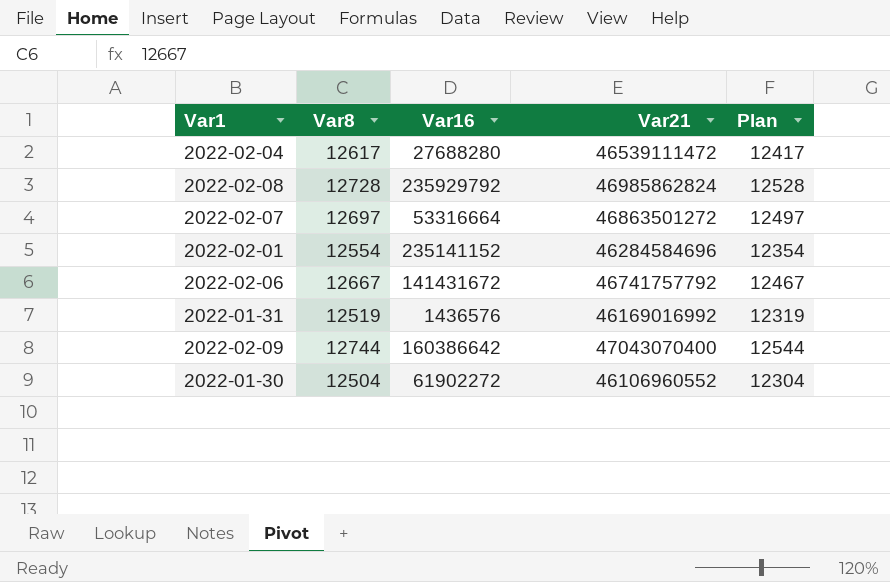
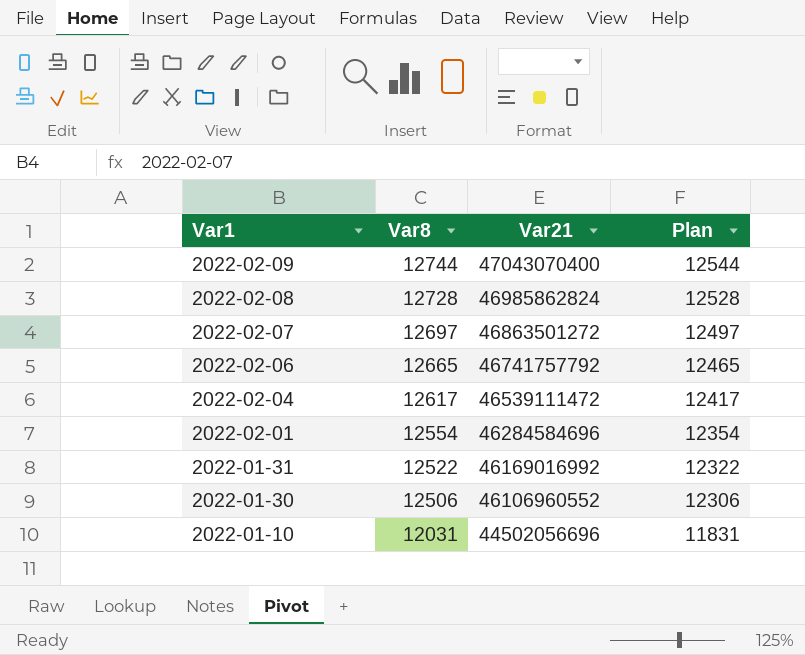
row order: none -> Var1 descending
column Var16 | position: 3 -> none
2022-02-06 | Var8: 12667 -> 12665
2022-02-06 | Plan: 12467 -> 12465
2022-01-31 | Var8: 12519 -> 12522
2022-01-31 | Plan: 12319 -> 12322
2022-01-30 | Var8: 12504 -> 12506
2022-01-30 | Plan: 12304 -> 12306
row 2022-01-10: none -> 12031 | 44502056696 | 11831

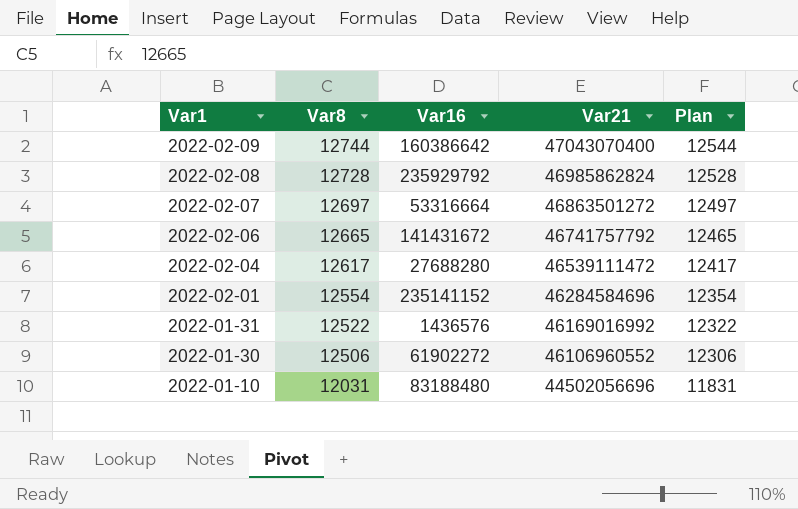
column Var16 | position: none -> 3

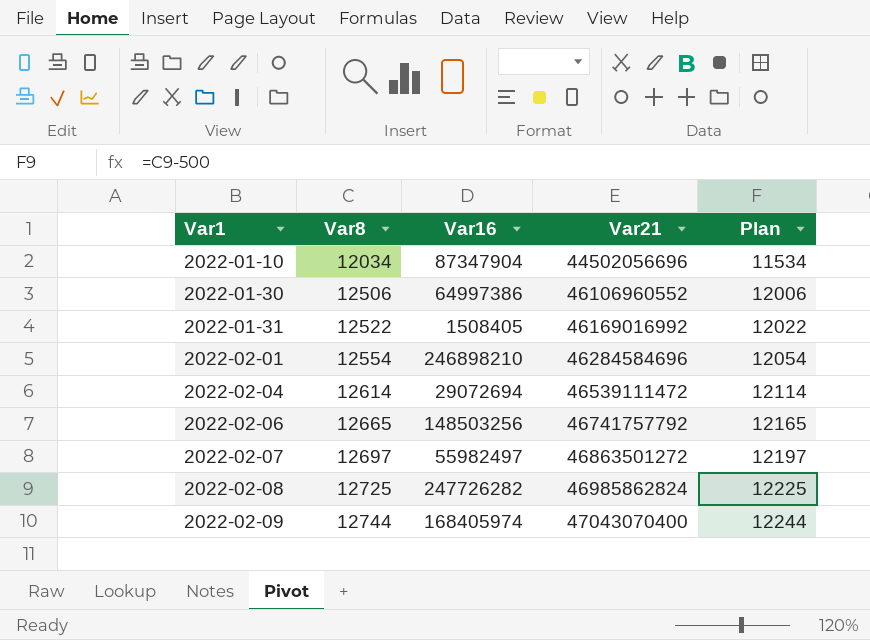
row order: Var1 descending -> Var1 ascending
column Plan | formula: [Var8] - 200 -> [Var8] - 500
2022-01-10 | Var8: 12031 -> 12034
2022-01-10 | Var16: 83188480 -> 87347904
2022-01-30 | Var16: 61902272 -> 64997386
2022-01-31 | Var16: 1436576 -> 1508405
2022-02-01 | Var16: 235141152 -> 246898210
2022-02-04 | Var8: 12617 -> 12614
2022-02-04 | Var16: 27688280 -> 29072694
2022-02-06 | Var16: 141431672 -> 148503256
2022-02-07 | Var16: 53316664 -> 55982497
2022-02-08 | Var8: 12728 -> 12725
2022-02-08 | Var16: 235929792 -> 247726282
2022-02-09 | Var16: 160386642 -> 168405974

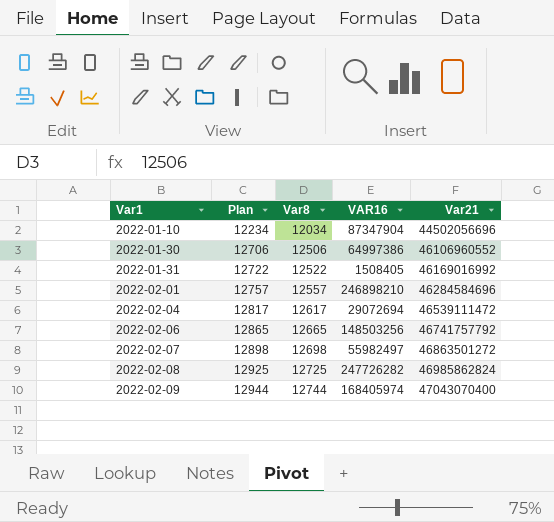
column Plan | formula: [Var8] - 500 -> [Var8] + 200
column Plan | position: 5 -> 2
column name: Var16 -> VAR16
2022-02-01 | Var8: 12554 -> 12557
2022-02-04 | Var8: 12614 -> 12617
2022-02-07 | Var8: 12697 -> 12698

